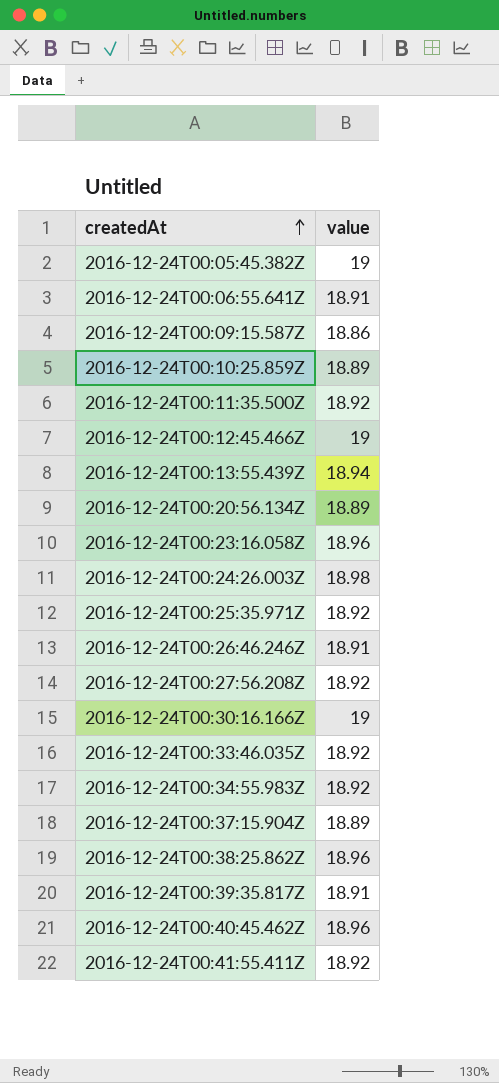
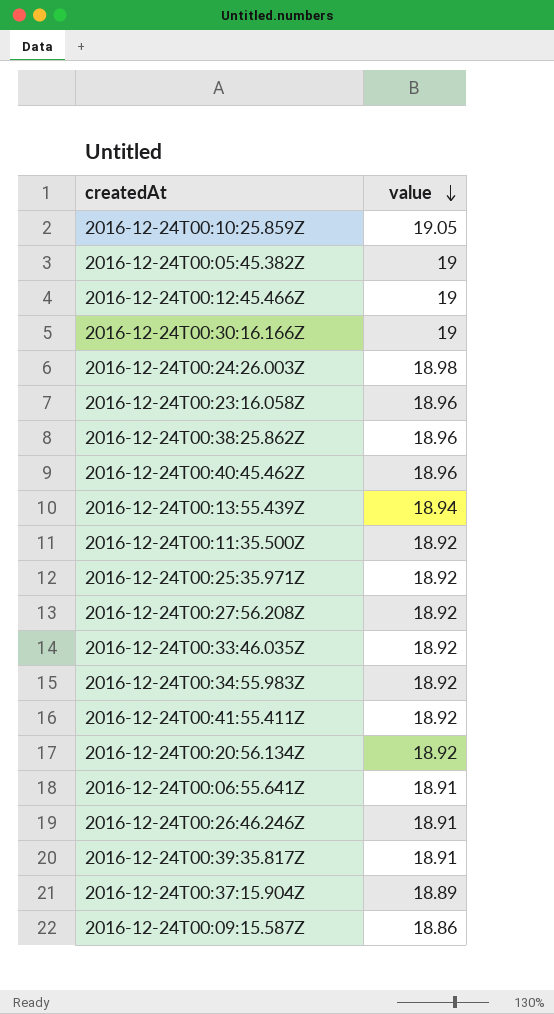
row order: createdAt ascending -> value descending
2016-12-24T00:10:25.859Z | value: 18.89 -> 19.05
2016-12-24T00:20:56.134Z | value: 18.89 -> 18.92

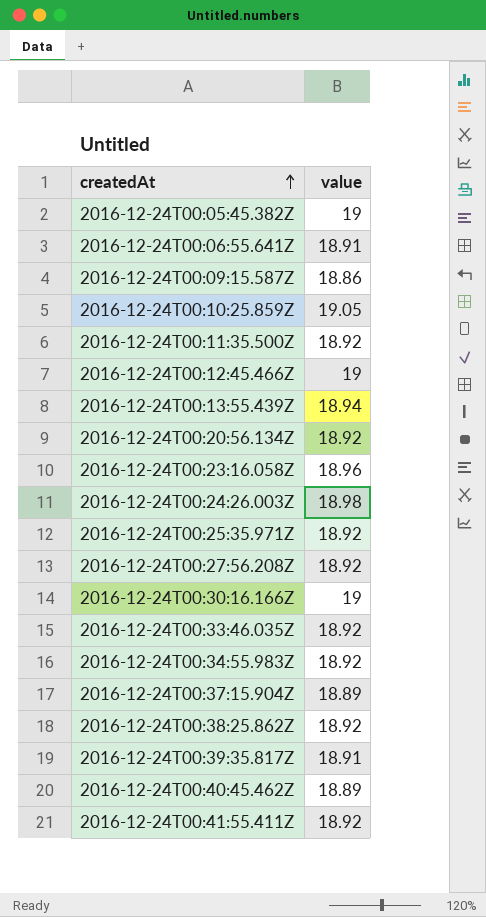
row order: value descending -> createdAt ascending
row 2016-12-24T00:26:46.246Z: 18.91 -> none
2016-12-24T00:38:25.862Z | value: 18.96 -> 18.92
2016-12-24T00:40:45.462Z | value: 18.96 -> 18.89

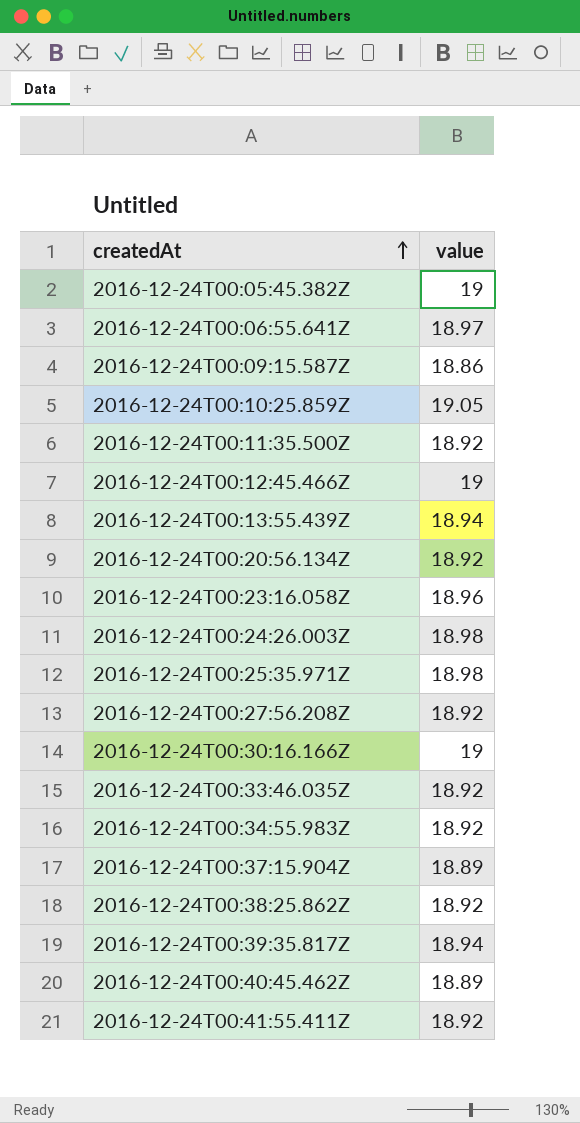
2016-12-24T00:06:55.641Z | value: 18.91 -> 18.97
2016-12-24T00:25:35.971Z | value: 18.92 -> 18.98
2016-12-24T00:39:35.817Z | value: 18.91 -> 18.94

